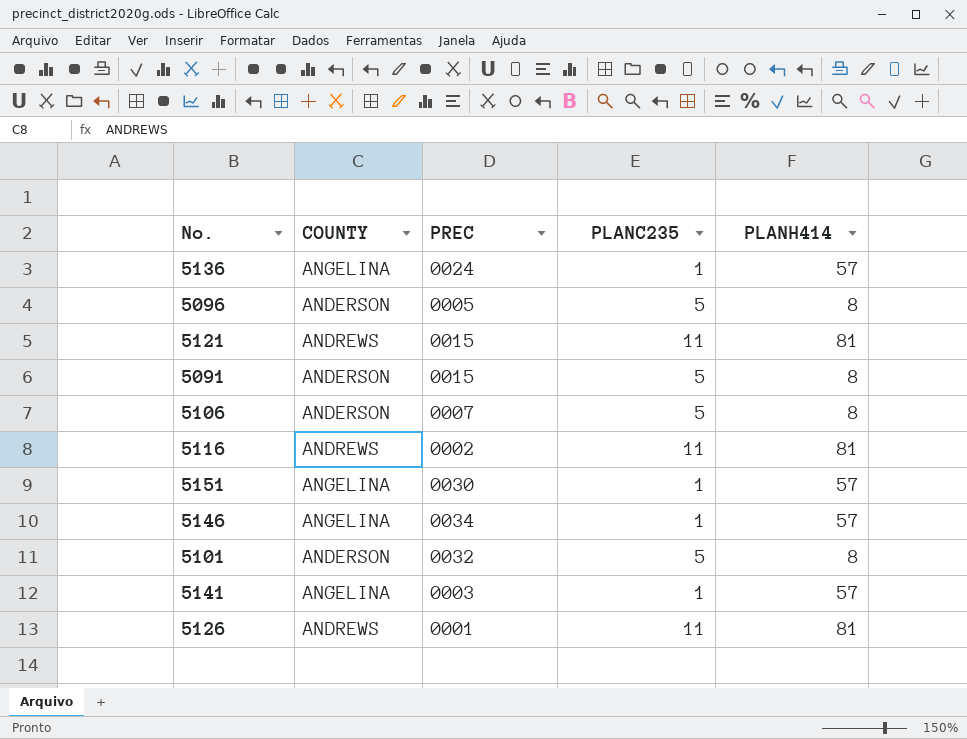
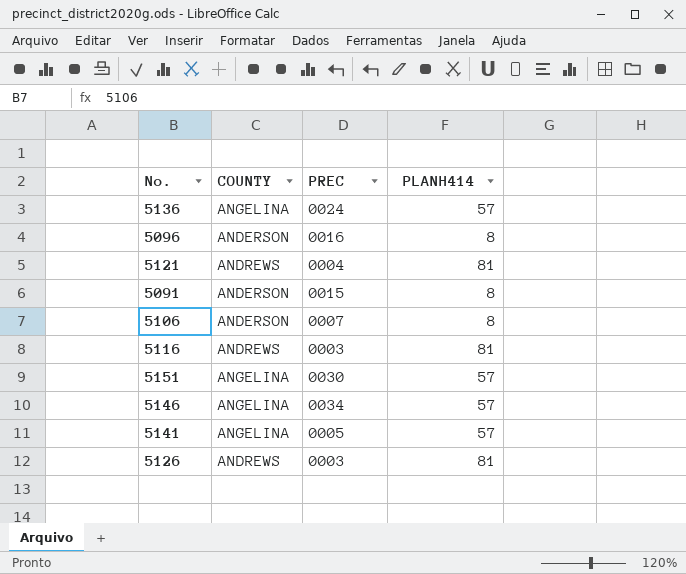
column PLANC235 | position: 4 -> none
row 5101: ANDERSON | 0032 | 5 | 8 -> none
5096 | PREC: 0005 -> 0016
5121 | PREC: 0015 -> 0004
5116 | PREC: 0002 -> 0003
5141 | PREC: 0003 -> 0005
5126 | PREC: 0001 -> 0003

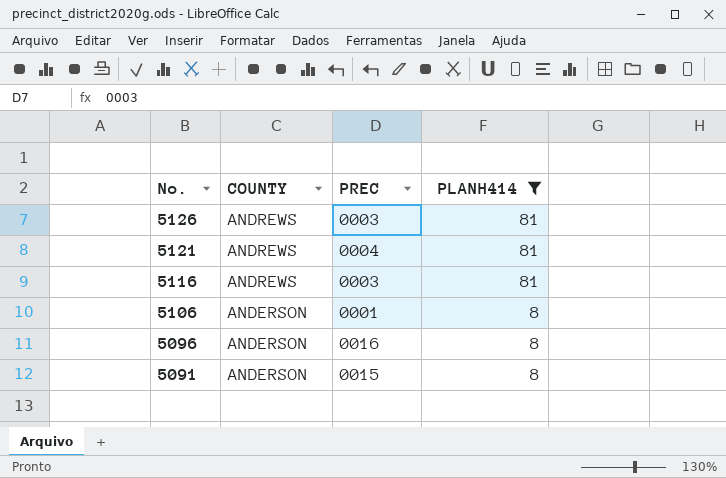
filter: none -> PLANH414 != 57
row order: none -> No. descending
5106 | PREC: 0007 -> 0001

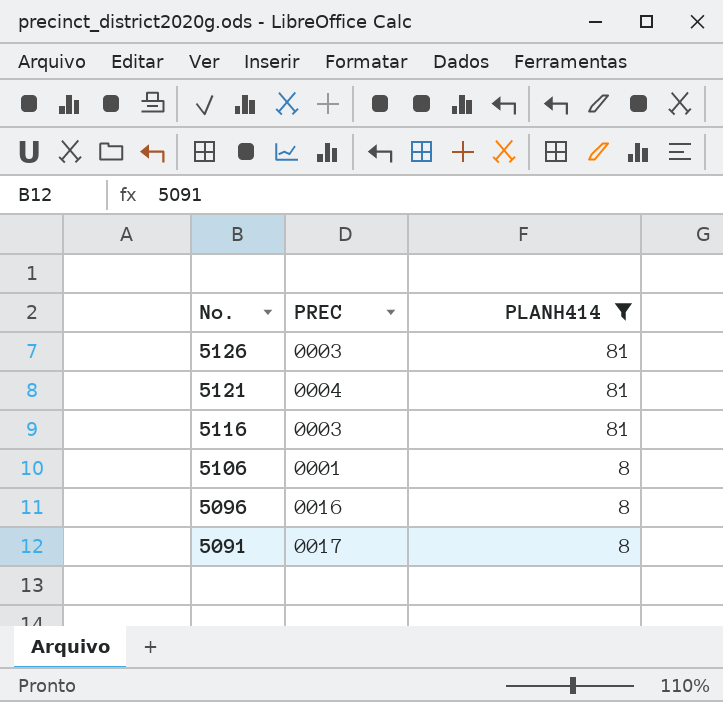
column COUNTY | position: 2 -> none
5091 | PREC: 0015 -> 0017

